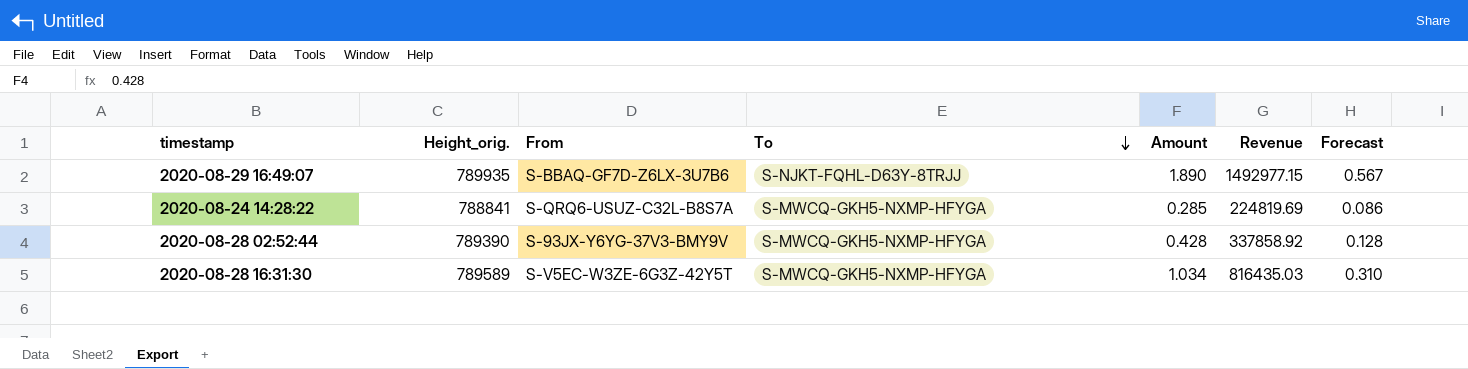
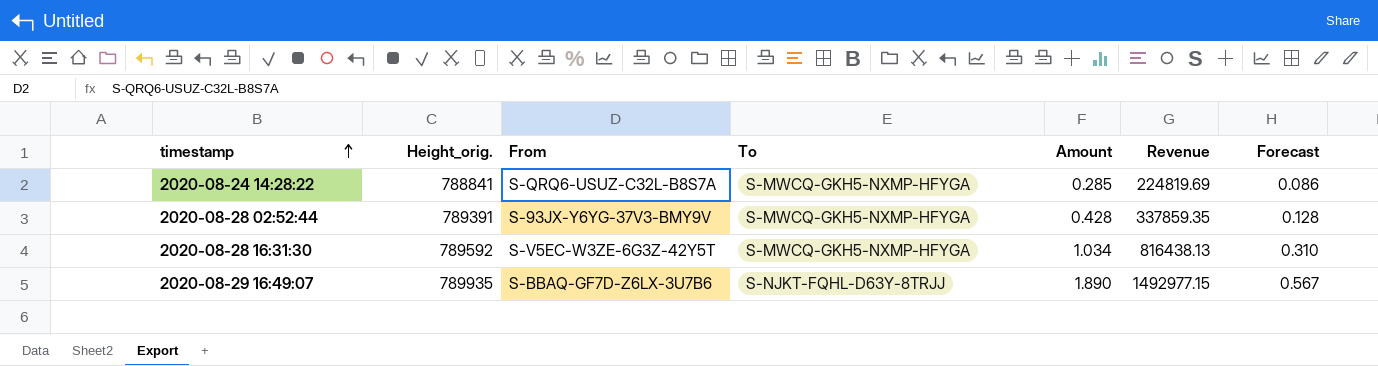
row order: To descending -> timestamp ascending
2020-08-28 02:52:44 | Height_orig.: 789390 -> 789391
2020-08-28 02:52:44 | Revenue: 337858.92 -> 337859.35
2020-08-28 16:31:30 | Height_orig.: 789589 -> 789592
2020-08-28 16:31:30 | Revenue: 816435.03 -> 816438.13

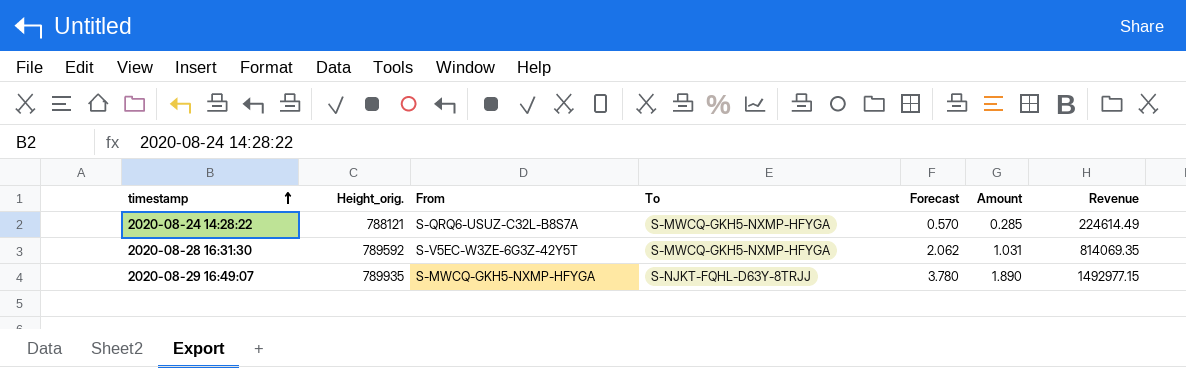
column Forecast | formula: [Amount] * 0.3 -> [Amount] * 2
column Forecast | position: 7 -> 5
row 2020-08-28 02:52:44: 789391 | S-93JX-Y6YG-37V3-BMY9V | S-MWCQ-GKH5-NXMP-HFYGA | 0.428 | 337859.35 | 0.128 -> none
2020-08-24 14:28:22 | Height_orig.: 788841 -> 788121
2020-08-24 14:28:22 | Revenue: 224819.69 -> 224614.49
2020-08-28 16:31:30 | Amount: 1.034 -> 1.031
2020-08-28 16:31:30 | Revenue: 816438.13 -> 814069.35
2020-08-29 16:49:07 | From: S-BBAQ-GF7D-Z6LX-3U7B6 -> S-MWCQ-GKH5-NXMP-HFYGA

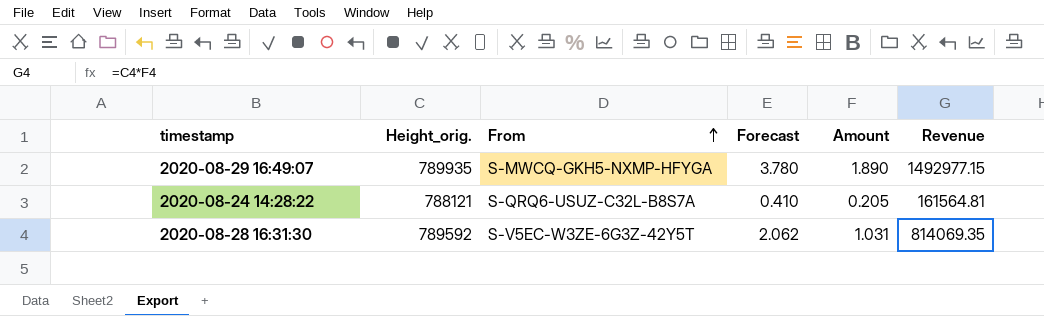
row order: timestamp ascending -> From ascending
column To | position: 4 -> none
2020-08-24 14:28:22 | Forecast: 0.570 -> 0.410
2020-08-24 14:28:22 | Amount: 0.285 -> 0.205
2020-08-24 14:28:22 | Revenue: 224614.49 -> 161564.81

